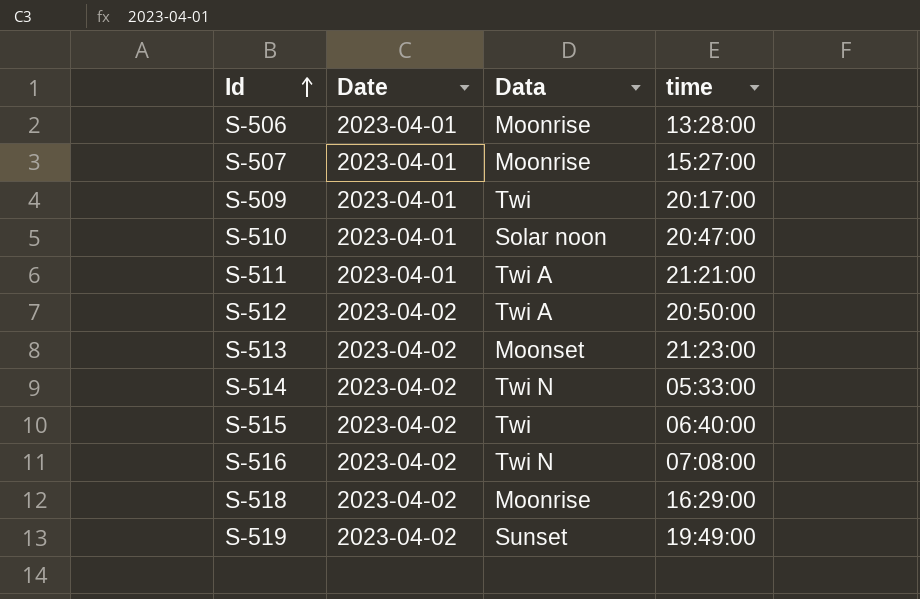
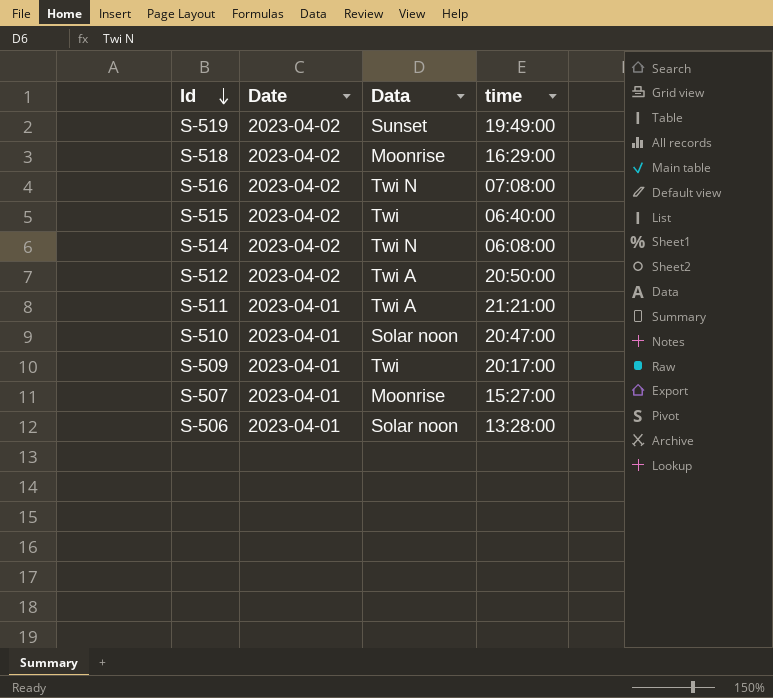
row order: Id ascending -> Id descending
row S-513: 2023-04-02 | Moonset | 21:23:00 -> none
S-514 | time: 05:33:00 -> 06:08:00
S-506 | Data: Moonrise -> Solar noon

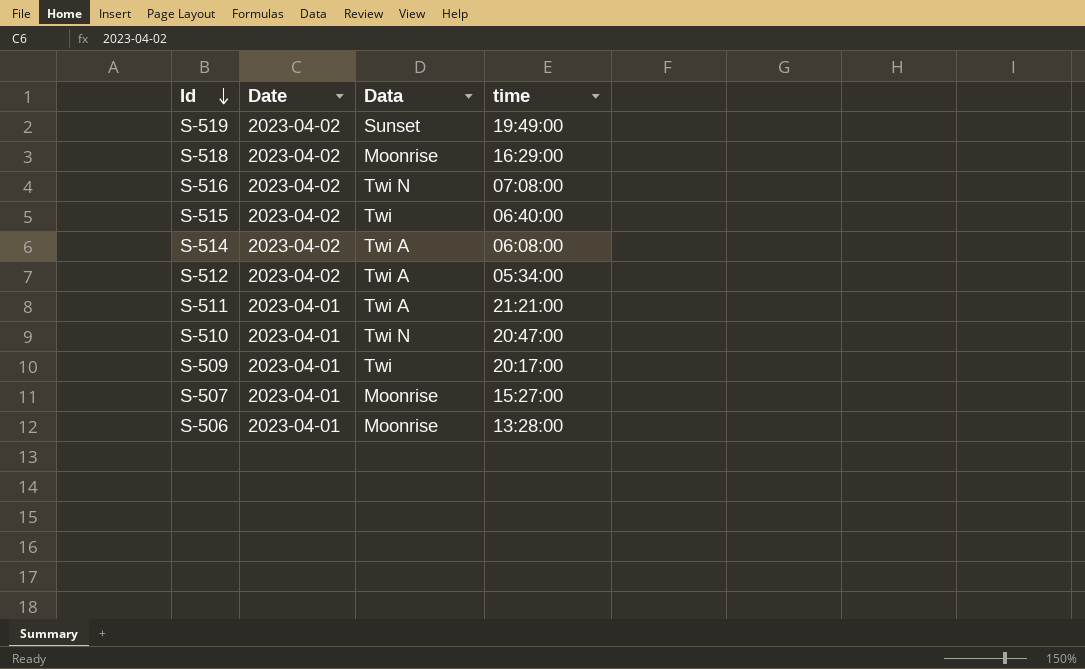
S-514 | Data: Twi N -> Twi A
S-512 | time: 20:50:00 -> 05:34:00
S-510 | Data: Solar noon -> Twi N
S-506 | Data: Solar noon -> Moonrise

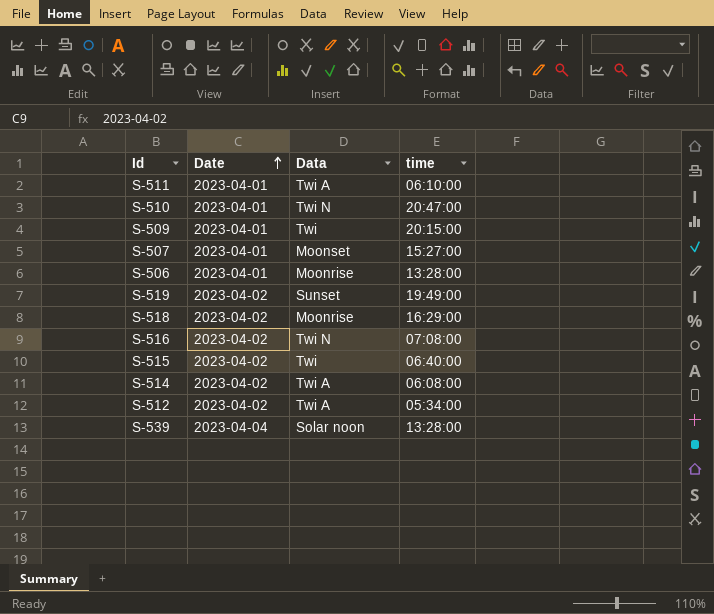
row order: Id descending -> Date ascending
S-511 | time: 21:21:00 -> 06:10:00
S-509 | time: 20:17:00 -> 20:15:00
S-507 | Data: Moonrise -> Moonset
row S-539: none -> 2023-04-04 | Solar noon | 13:28:00

